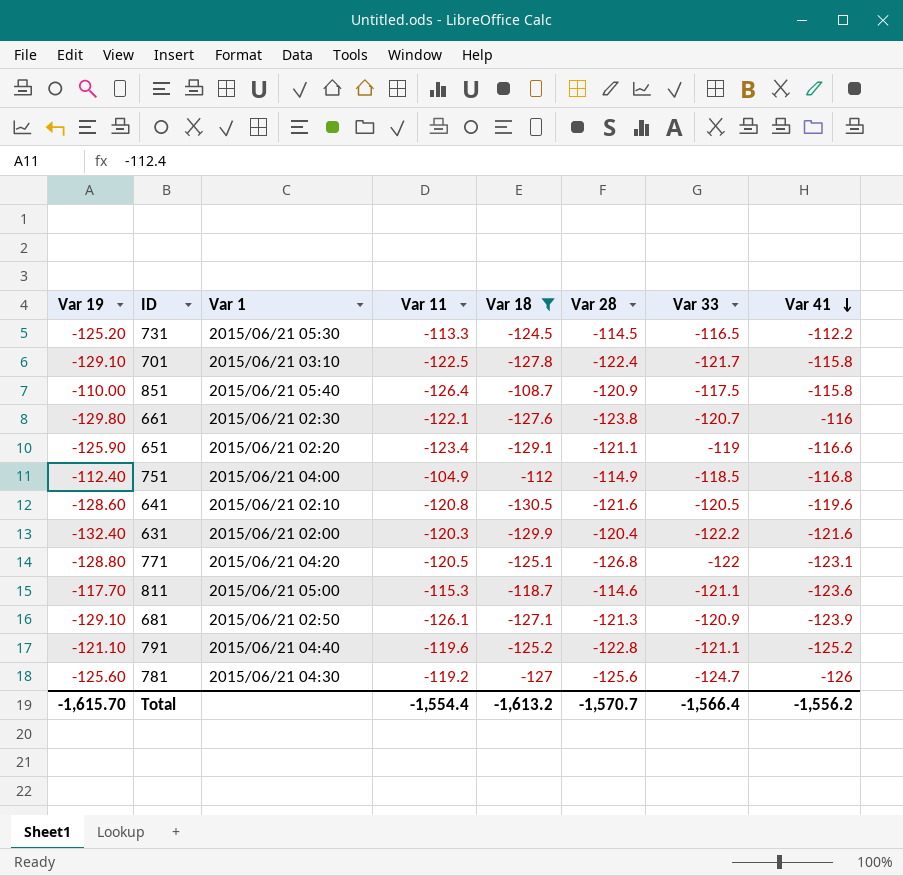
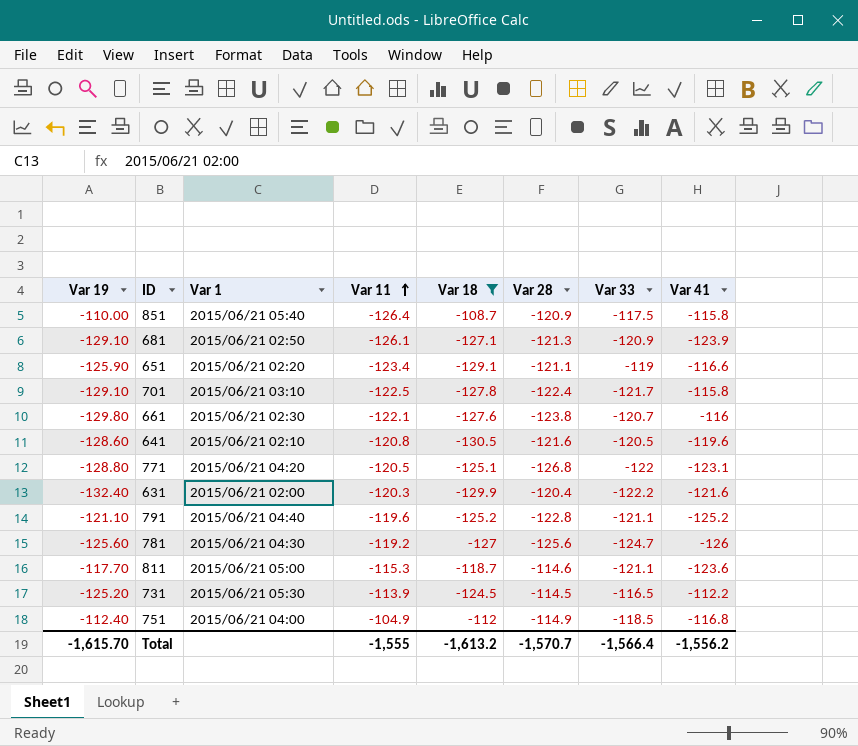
row order: Var 41 descending -> Var 11 ascending
731 | Var 11: -113.3 -> -113.9
Total | Var 11: -1,554.4 -> -1,555

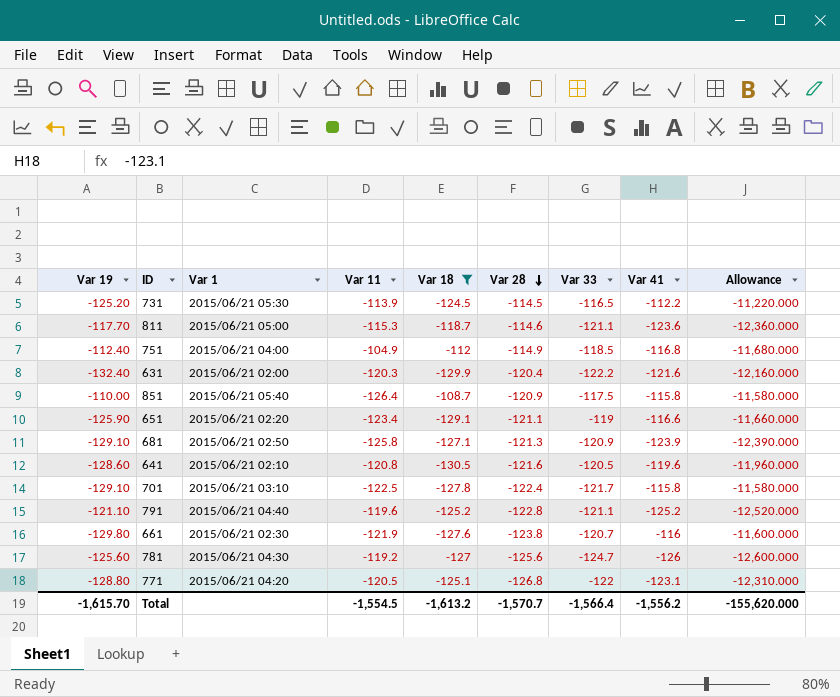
row order: Var 11 ascending -> Var 28 descending
column Allowance | formula: none -> [Var 41] * 100
681 | Var 11: -126.1 -> -125.8
661 | Var 11: -122.1 -> -121.9
Total | Var 11: -1,555 -> -1,554.5

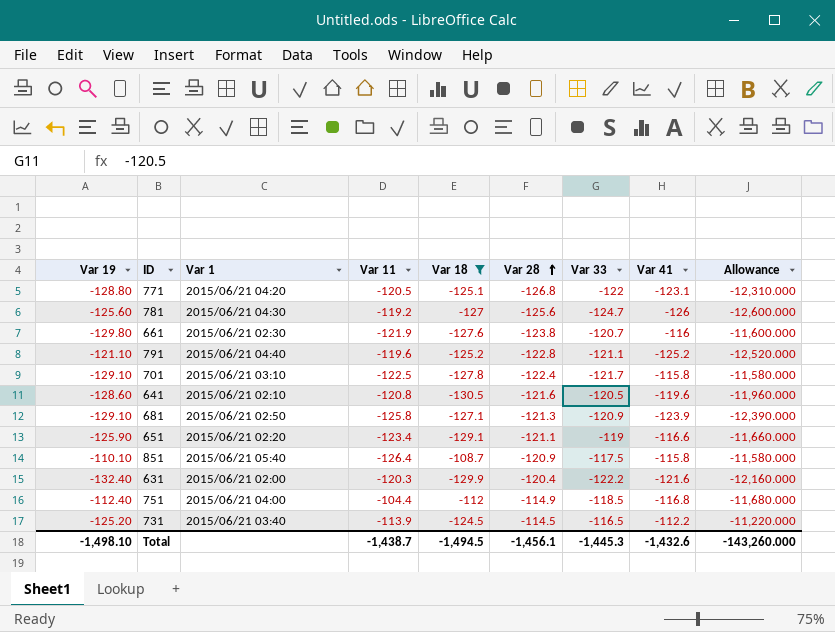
row order: Var 28 descending -> Var 28 ascending
row 811: -117.70 | 2015/06/21 05:00 | -115.3 | -118.7 | -114.6 | -121.1 | -123.6 | -12,360.000 -> none
851 | Var 19: -110.00 -> -110.10
751 | Var 11: -104.9 -> -104.4
731 | Var 1: 2015/06/21 05:30 -> 2015/06/21 03:40
Total | Var 19: -1,615.70 -> -1,498.10
Total | Var 11: -1,554.5 -> -1,438.7
Total | Var 18: -1,613.2 -> -1,494.5
Total | Var 28: -1,570.7 -> -1,456.1
Total | Var 33: -1,566.4 -> -1,445.3
Total | Var 41: -1,556.2 -> -1,432.6
Total | Allowance: -155,620.000 -> -143,260.000

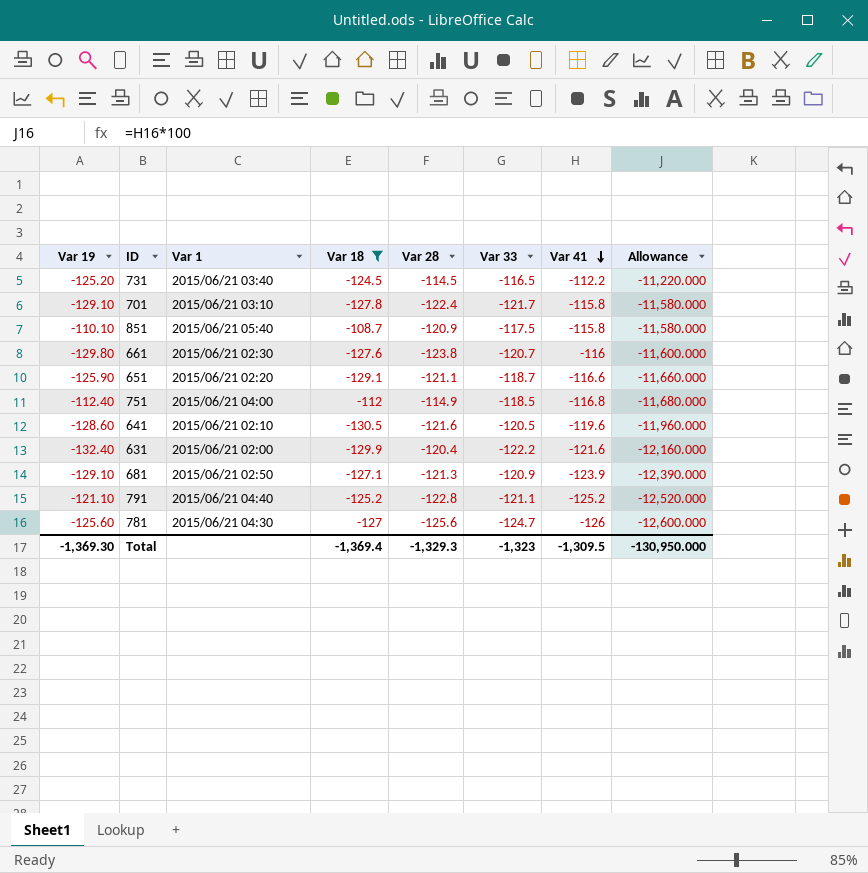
row order: Var 28 ascending -> Var 41 descending
column Var 11 | position: 4 -> none
row 771: -128.80 | 2015/06/21 04:20 | -120.5 | -125.1 | -126.8 | -122 | -123.1 | -12,310.000 -> none
651 | Var 33: -119 -> -118.7
Total | Var 19: -1,498.10 -> -1,369.30
Total | Var 18: -1,494.5 -> -1,369.4
Total | Var 28: -1,456.1 -> -1,329.3
Total | Var 33: -1,445.3 -> -1,323
Total | Var 41: -1,432.6 -> -1,309.5
Total | Allowance: -143,260.000 -> -130,950.000

